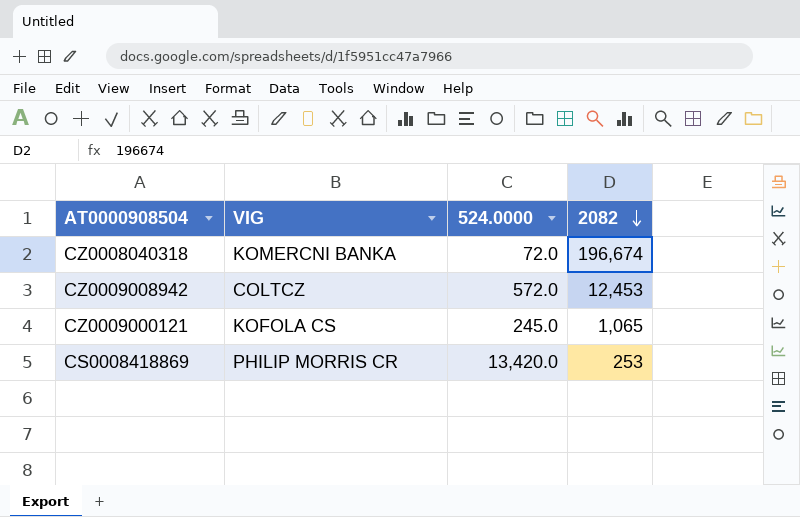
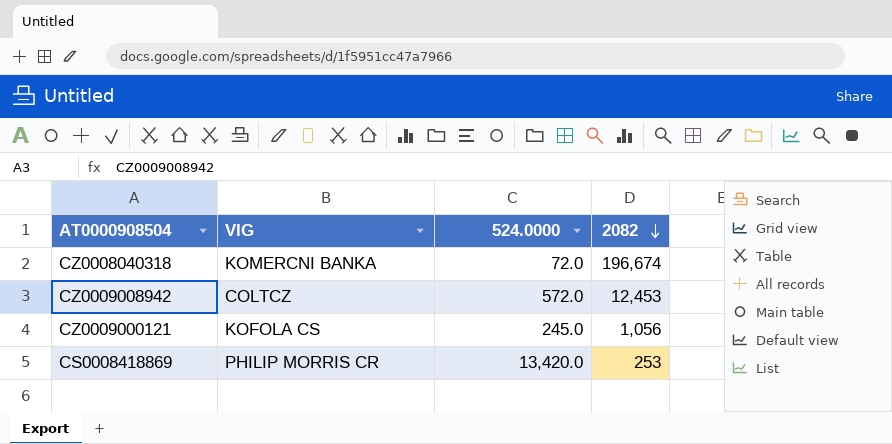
CZ0009000121 | 2082: 1,065 -> 1,056

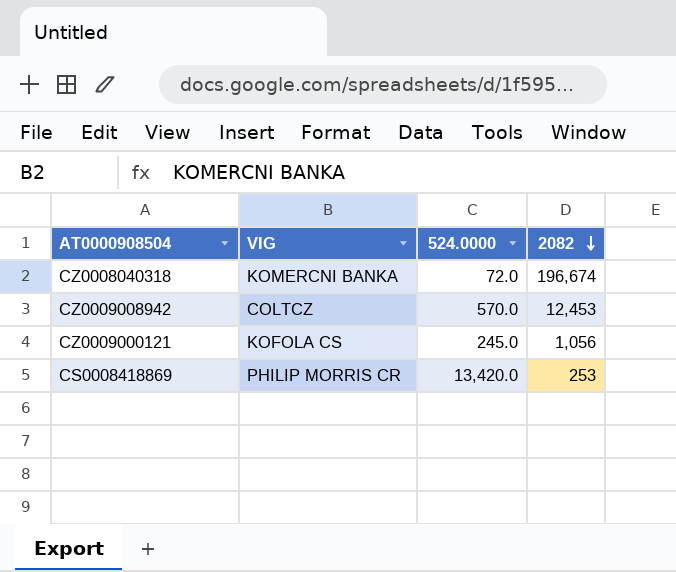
CZ0009008942 | 524.0000: 572.0 -> 570.0

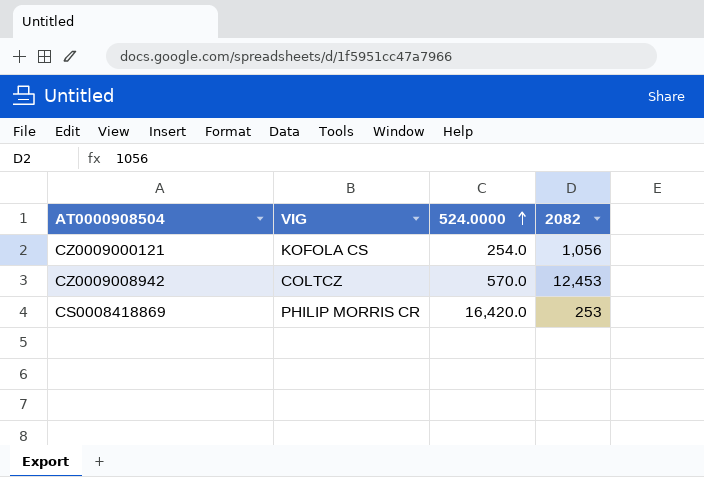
row order: 2082 descending -> 524.0000 ascending
row CZ0008040318: KOMERCNI BANKA | 72.0 | 196,674 -> none
CZ0009000121 | 524.0000: 245.0 -> 254.0
CS0008418869 | 524.0000: 13,420.0 -> 16,420.0

